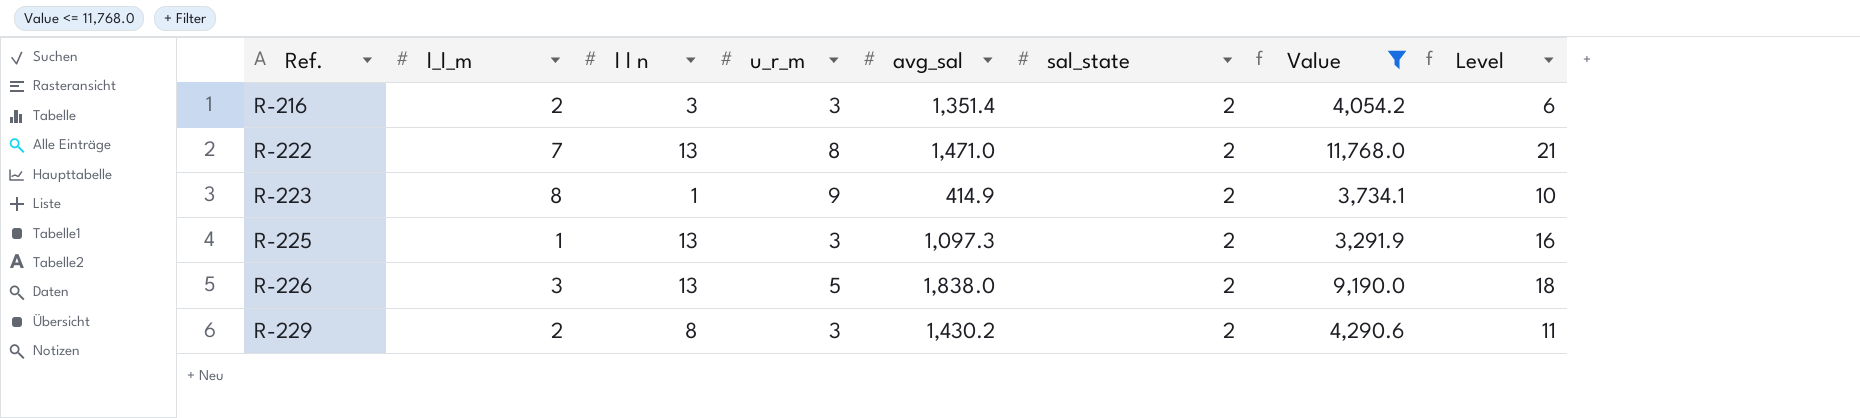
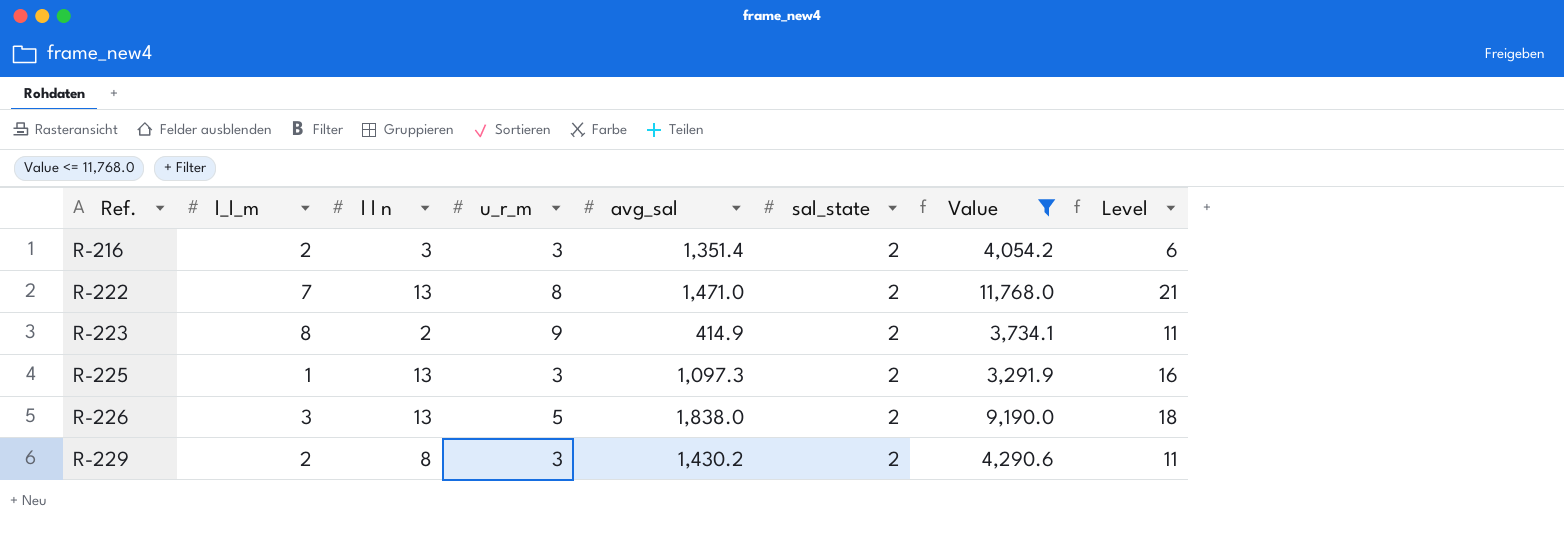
R-223 | l l n: 1 -> 2
R-223 | Level: 10 -> 11

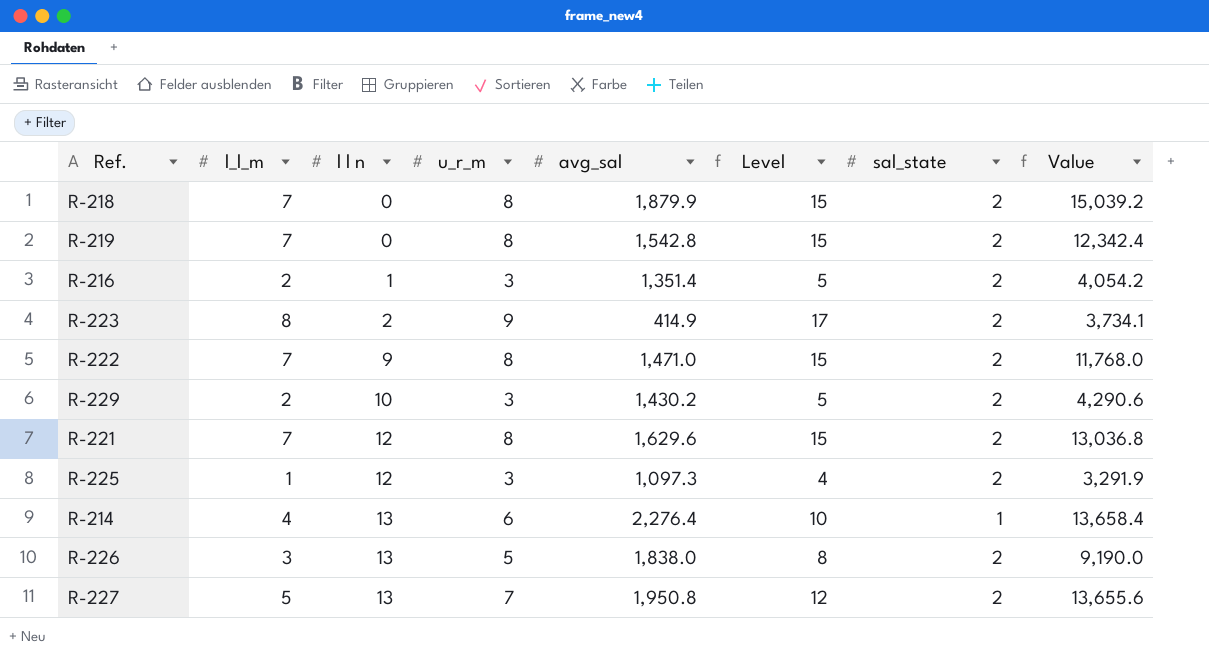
filter: Value <= 11,768.0 -> none
row order: Ref. ascending -> l l n ascending
column Level | formula: [l l n] + [u_r_m] -> [l_l_m] + [u_r_m]
column Level | position: 8 -> 6
R-216 | l l n: 3 -> 1
R-222 | l l n: 13 -> 9
R-229 | l l n: 8 -> 10
R-225 | l l n: 13 -> 12

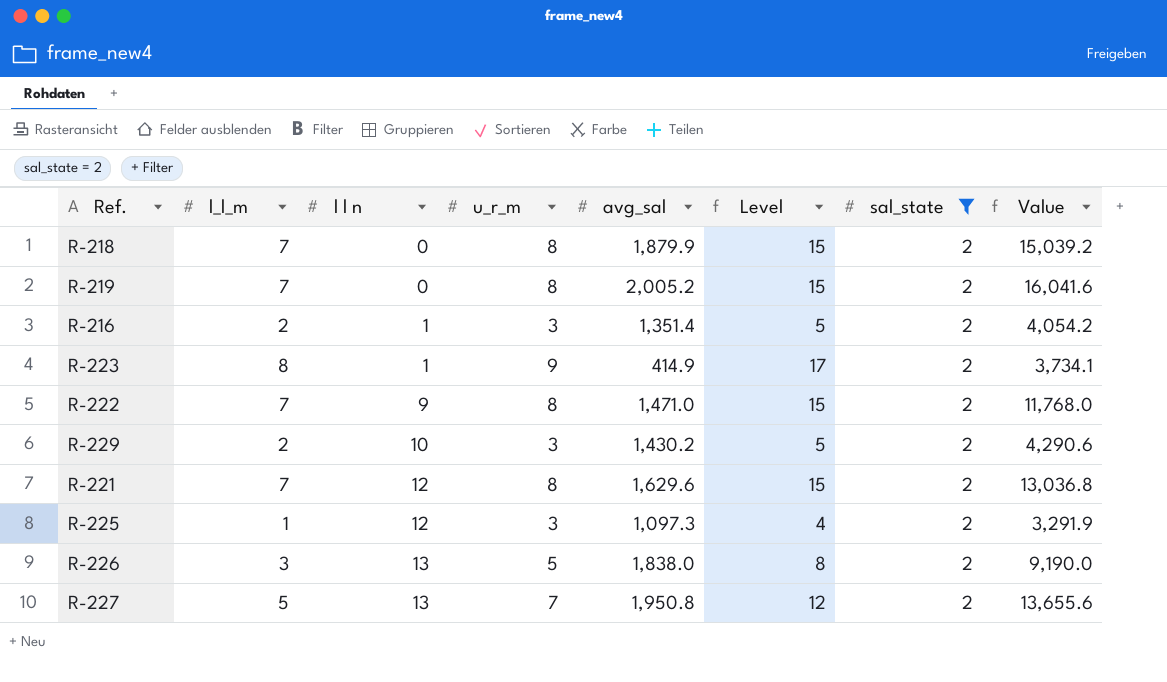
filter: none -> sal_state = 2
R-219 | avg_sal: 1,542.8 -> 2,005.2
R-219 | Value: 12,342.4 -> 16,041.6
R-223 | l l n: 2 -> 1

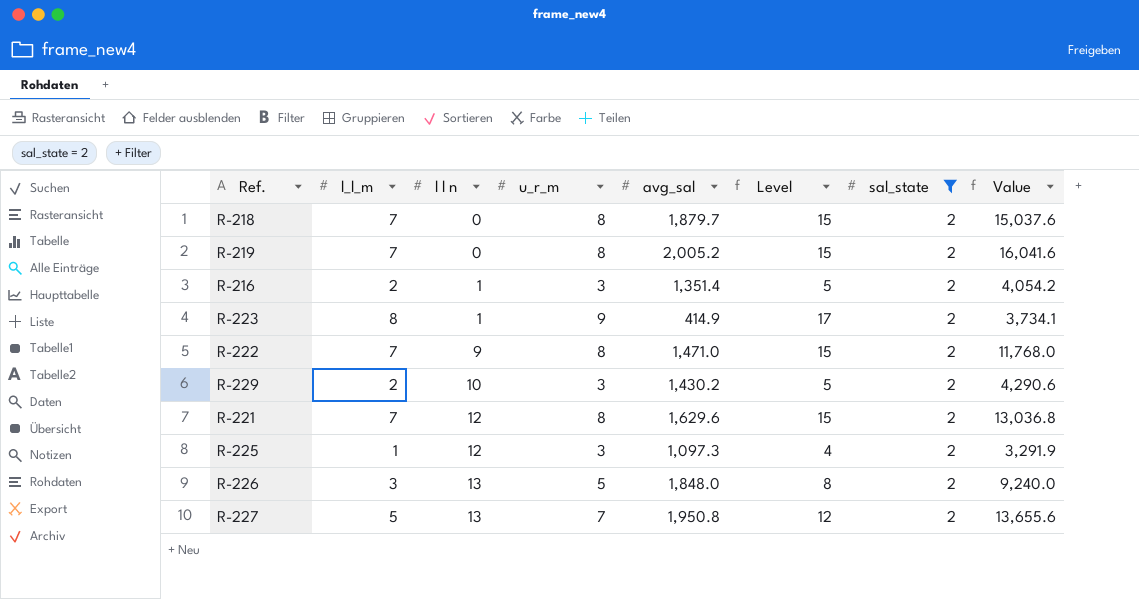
R-218 | avg_sal: 1,879.9 -> 1,879.7
R-218 | Value: 15,039.2 -> 15,037.6
R-226 | avg_sal: 1,838.0 -> 1,848.0
R-226 | Value: 9,190.0 -> 9,240.0

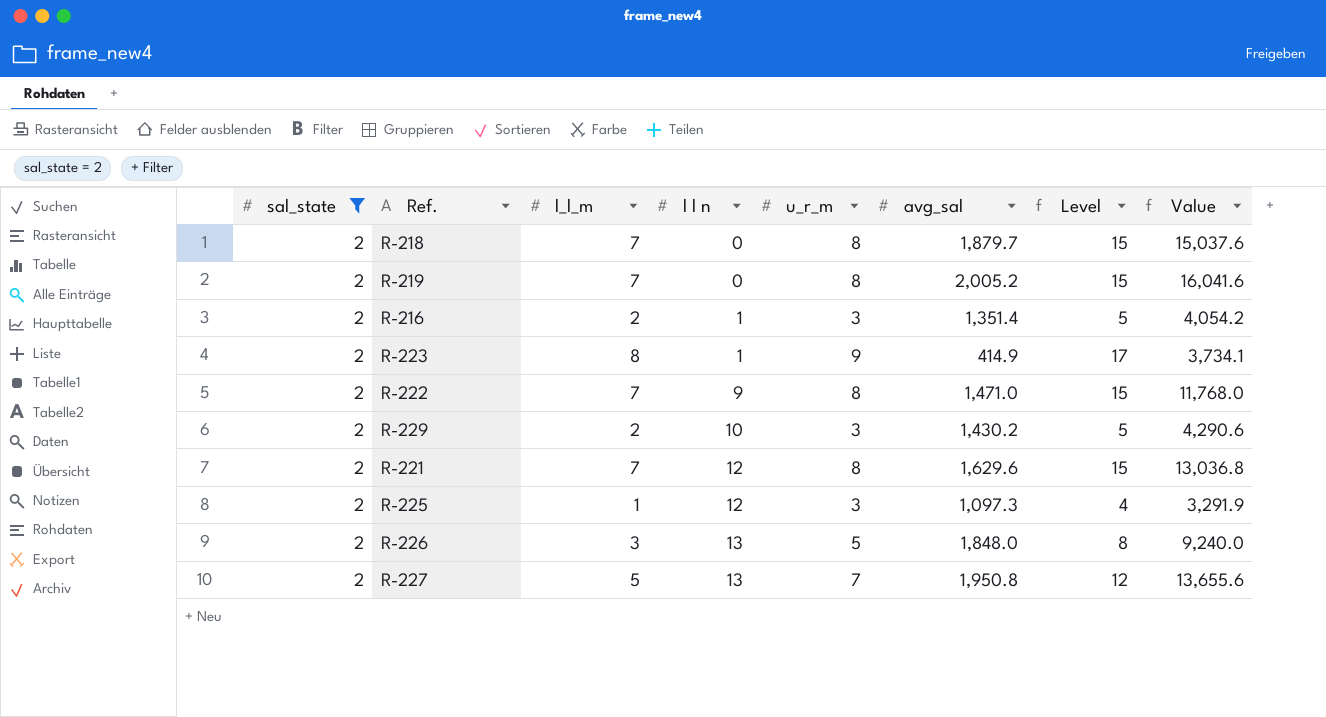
column sal_state | position: 7 -> 1

